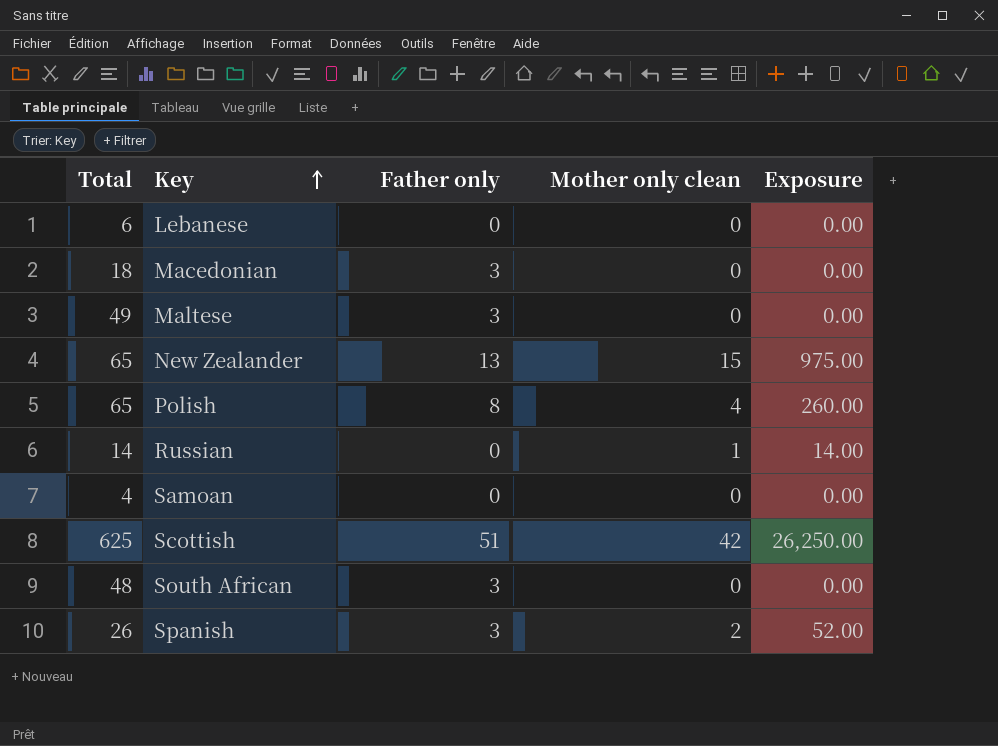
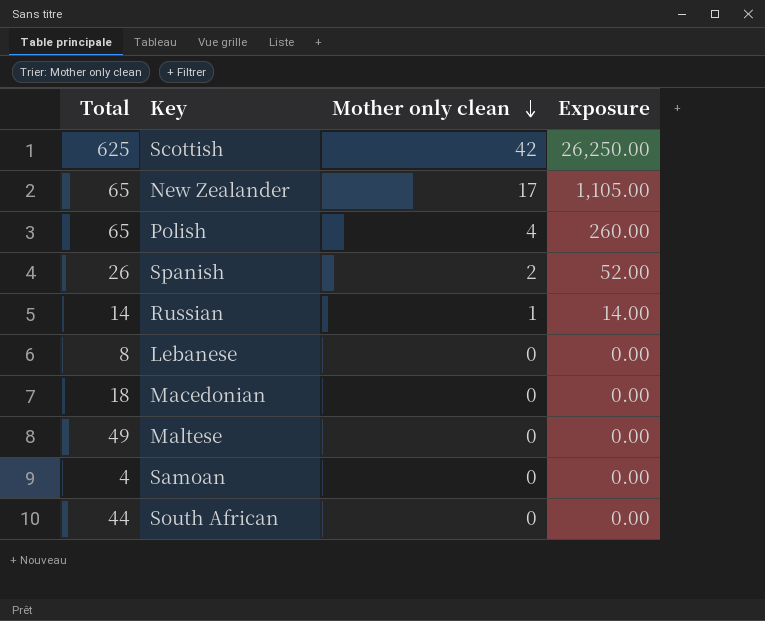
row order: Key ascending -> Mother only clean descending
column Father only | position: 3 -> none
New Zealander | Mother only clean: 15 -> 17
New Zealander | Exposure: 975.00 -> 1,105.00
Lebanese | Total: 6 -> 8
South African | Total: 48 -> 44

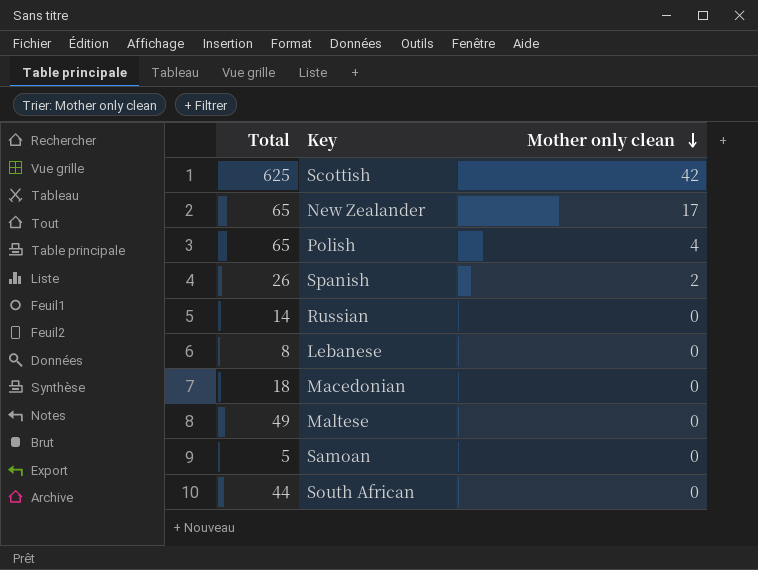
column Exposure | formula: [Total] * [Mother only clean] -> none
Russian | Mother only clean: 1 -> 0
Samoan | Total: 4 -> 5

